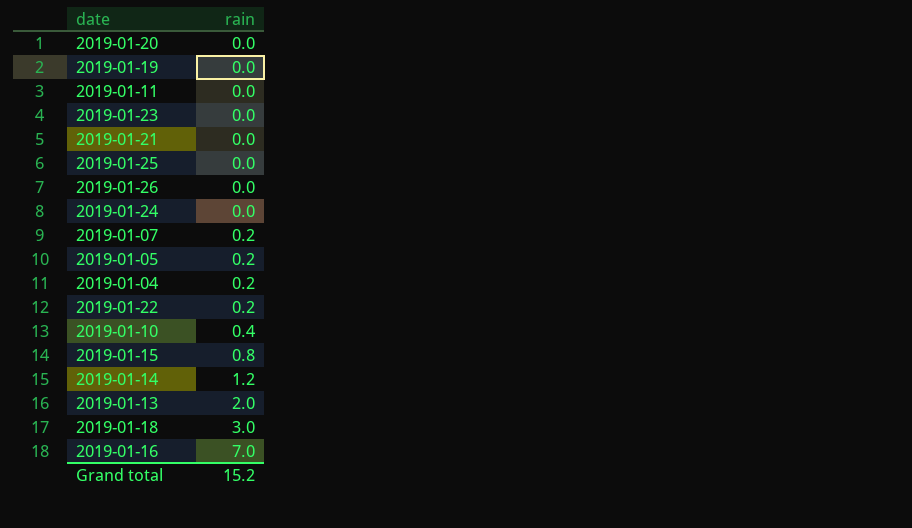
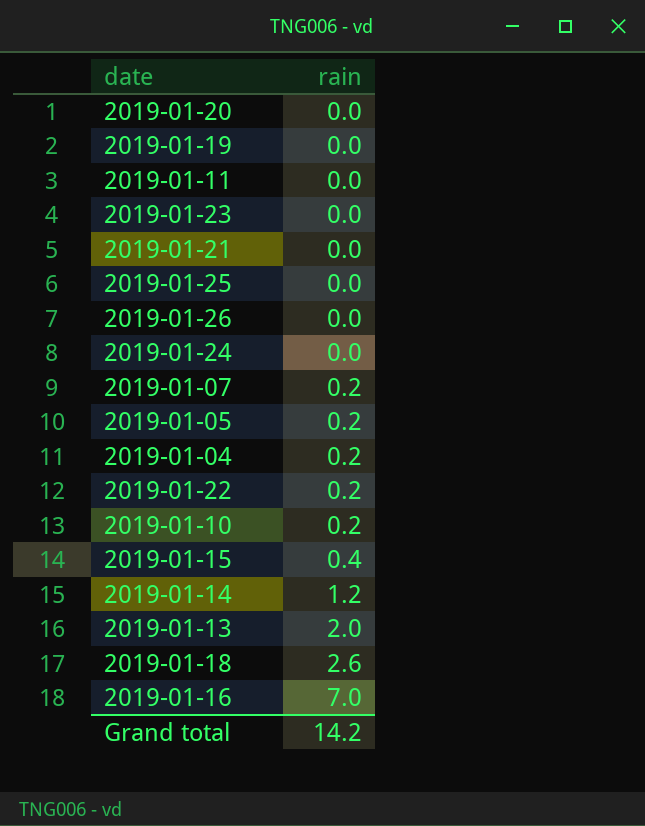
2019-01-10 | rain: 0.4 -> 0.2
2019-01-15 | rain: 0.8 -> 0.4
2019-01-18 | rain: 3.0 -> 2.6
Grand total | rain: 15.2 -> 14.2

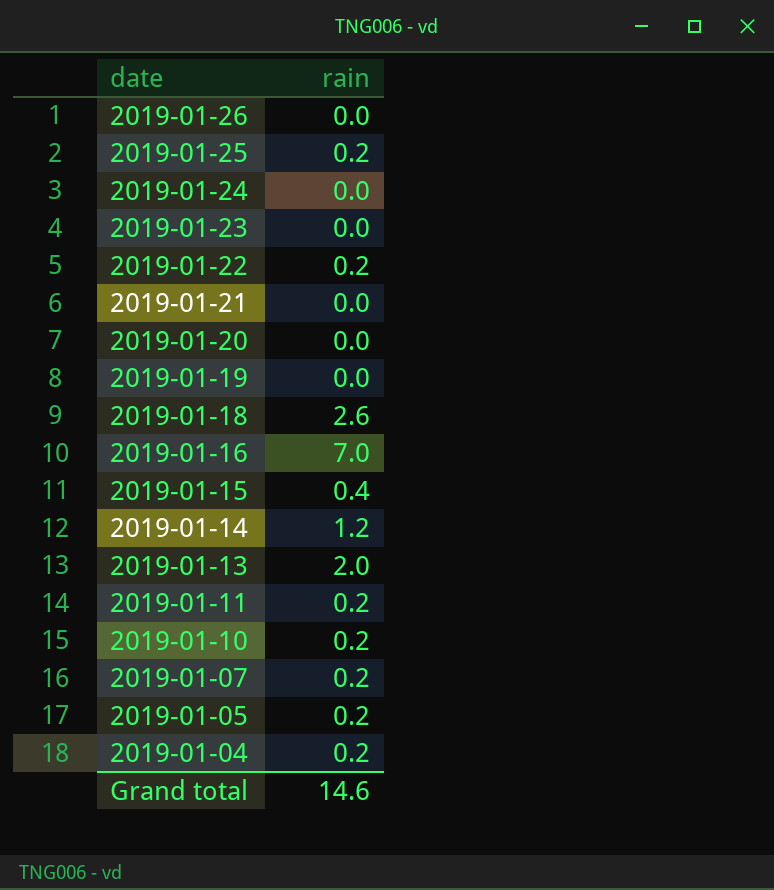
row order: rain ascending -> date descending
2019-01-25 | rain: 0.0 -> 0.2
2019-01-11 | rain: 0.0 -> 0.2
Grand total | rain: 14.2 -> 14.6

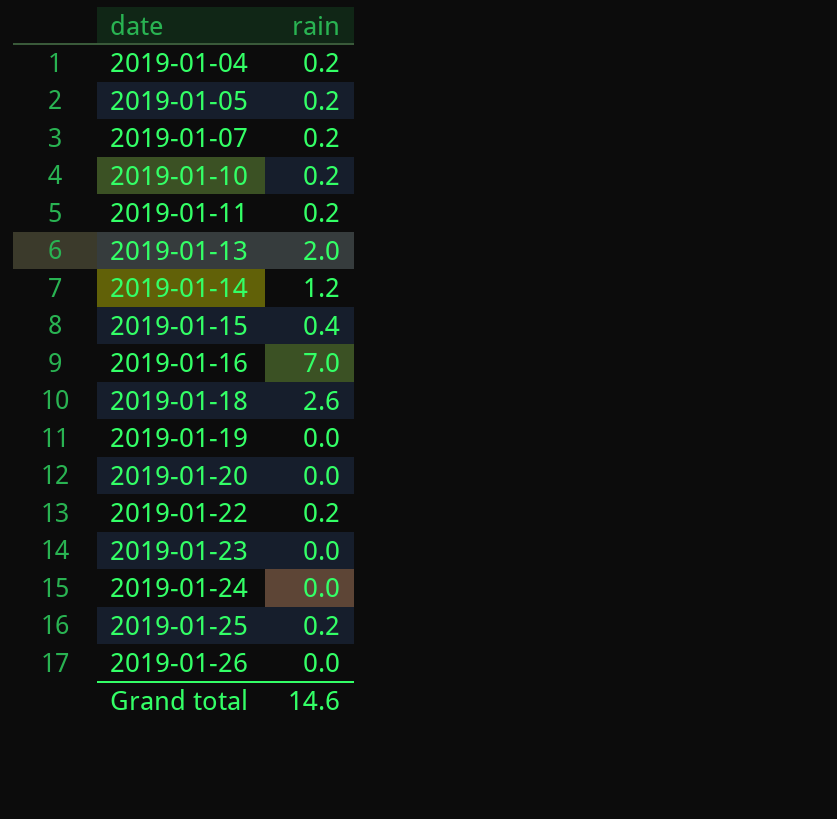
row order: date descending -> date ascending
row 2019-01-21: 0.0 -> none

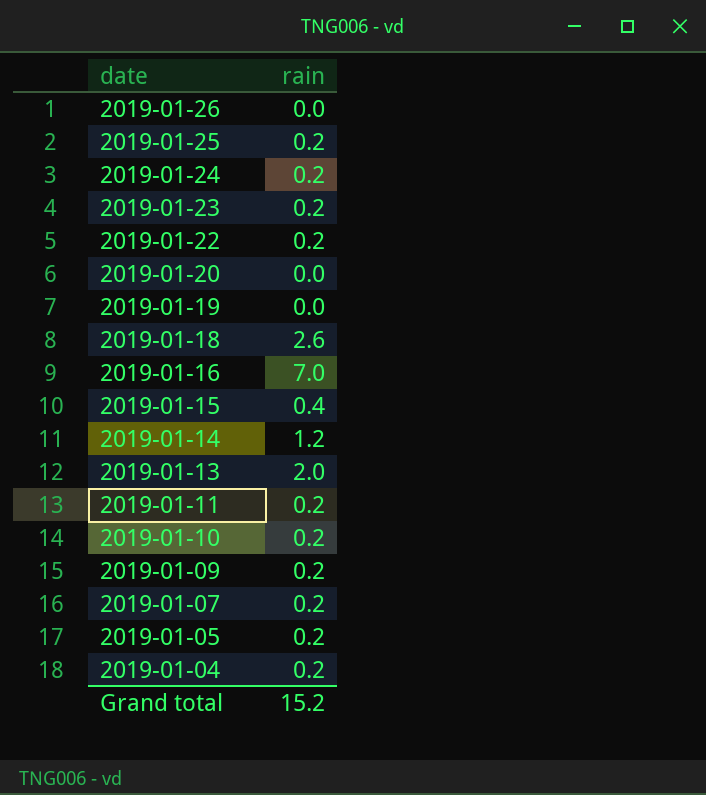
row order: date ascending -> date descending
2019-01-24 | rain: 0.0 -> 0.2
2019-01-23 | rain: 0.0 -> 0.2
row 2019-01-09: none -> 0.2
Grand total | rain: 14.6 -> 15.2

